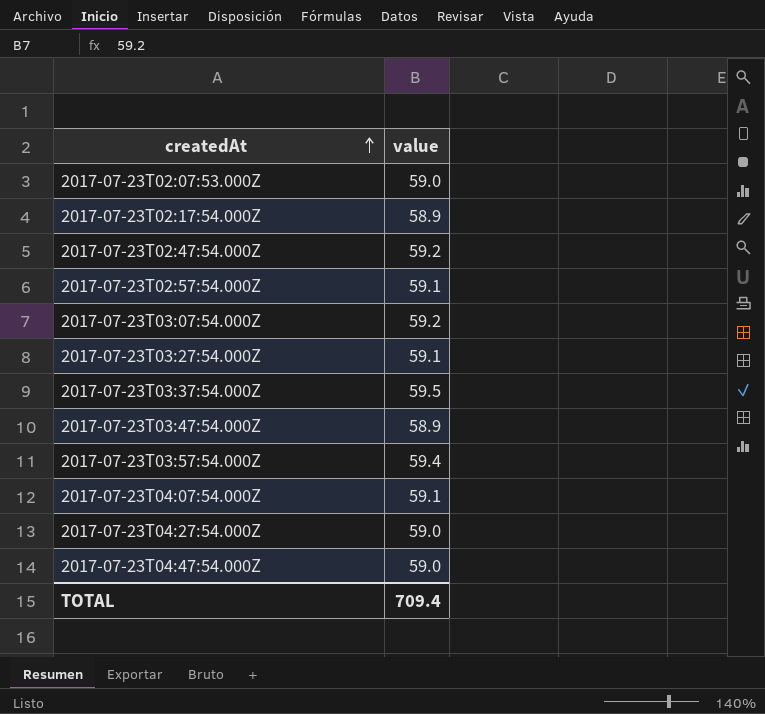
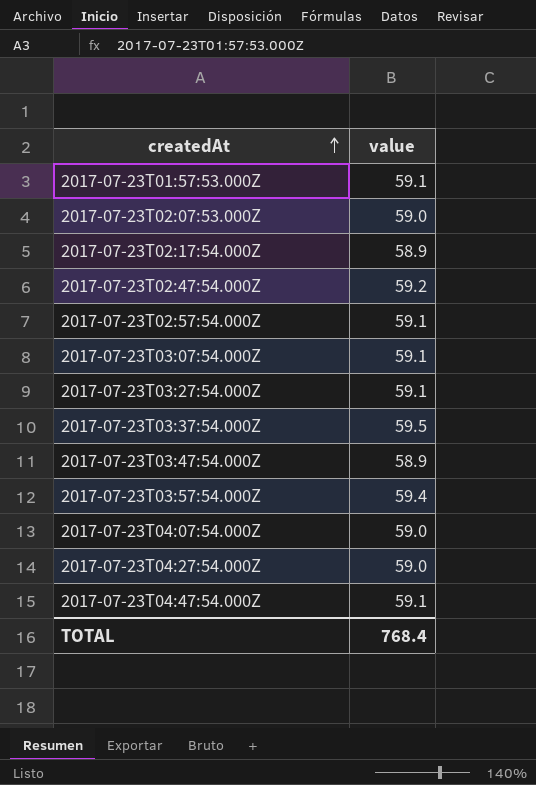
row 2017-07-23T01:57:53.000Z: none -> 59.1
2017-07-23T03:07:54.000Z | value: 59.2 -> 59.1
2017-07-23T04:07:54.000Z | value: 59.1 -> 59.0
2017-07-23T04:47:54.000Z | value: 59.0 -> 59.1
TOTAL | value: 709.4 -> 768.4

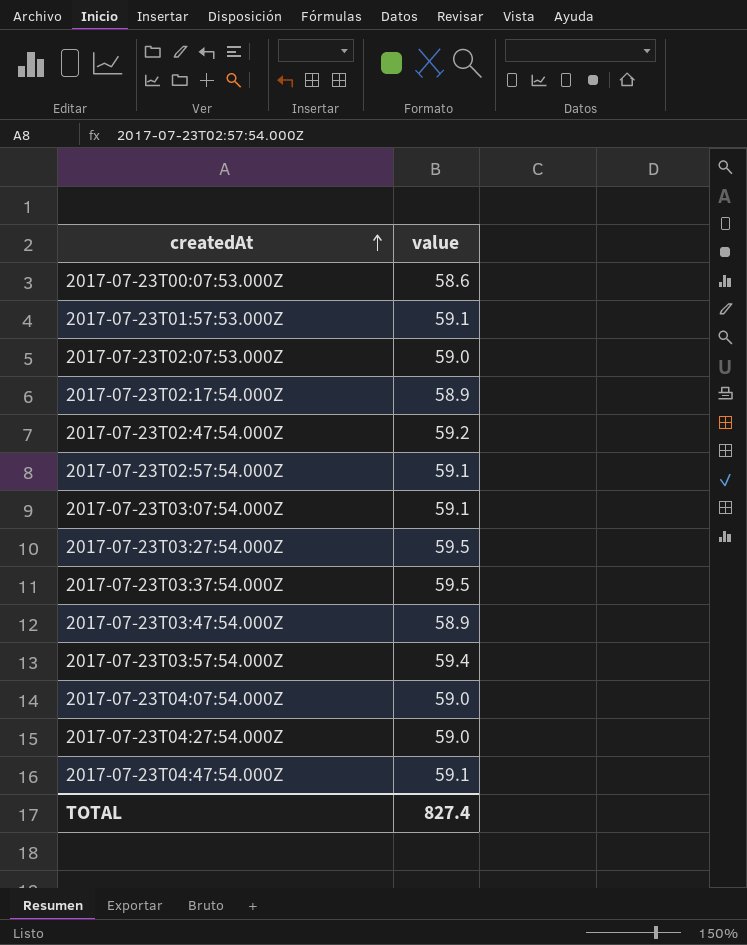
row 2017-07-23T00:07:53.000Z: none -> 58.6
2017-07-23T03:27:54.000Z | value: 59.1 -> 59.5
TOTAL | value: 768.4 -> 827.4

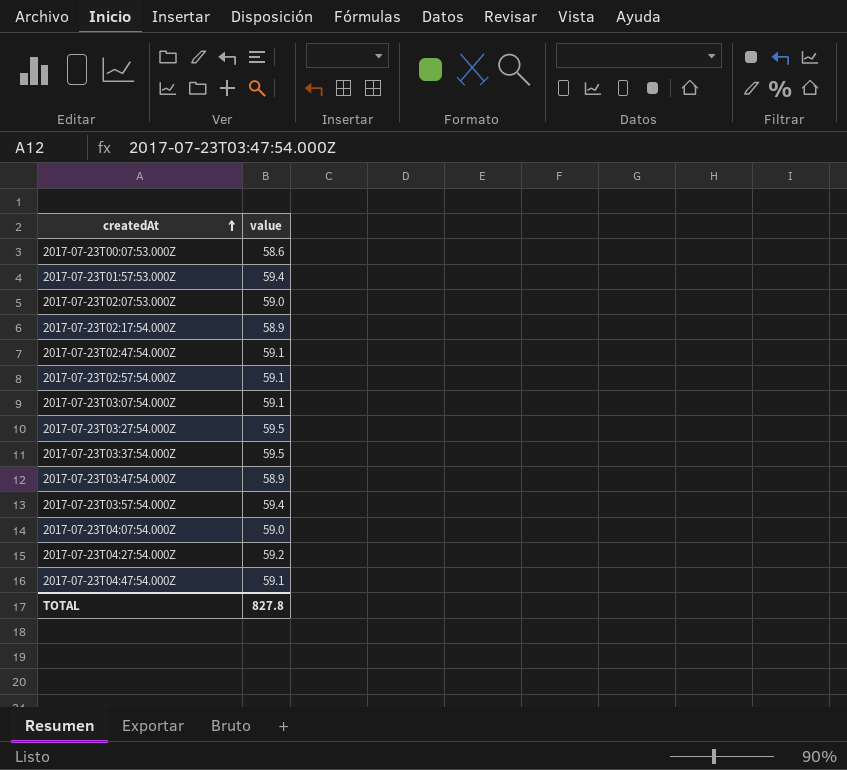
2017-07-23T01:57:53.000Z | value: 59.1 -> 59.4
2017-07-23T02:47:54.000Z | value: 59.2 -> 59.1
2017-07-23T04:27:54.000Z | value: 59.0 -> 59.2
TOTAL | value: 827.4 -> 827.8

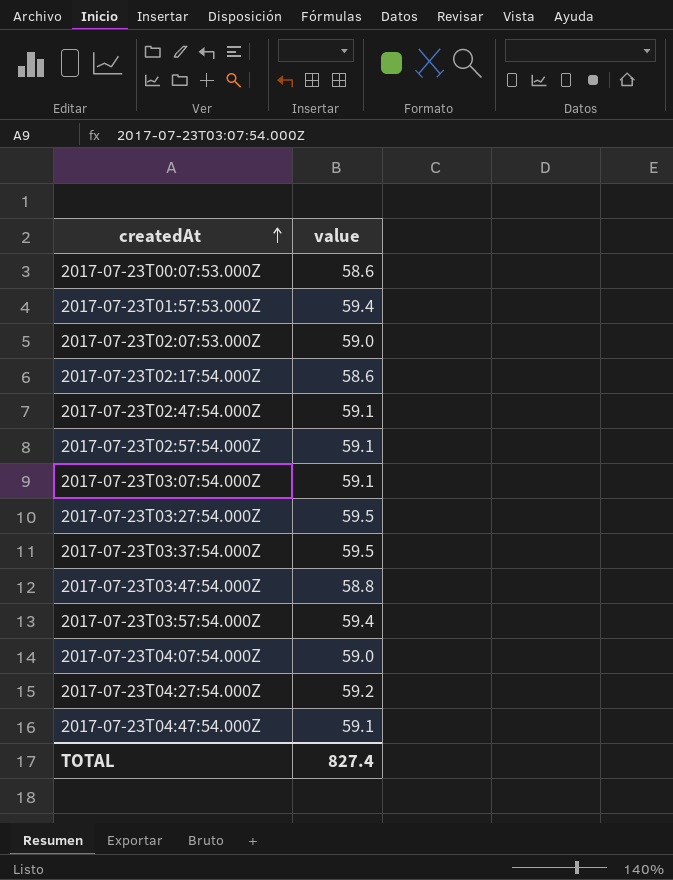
2017-07-23T02:17:54.000Z | value: 58.9 -> 58.6
2017-07-23T03:47:54.000Z | value: 58.9 -> 58.8
TOTAL | value: 827.8 -> 827.4

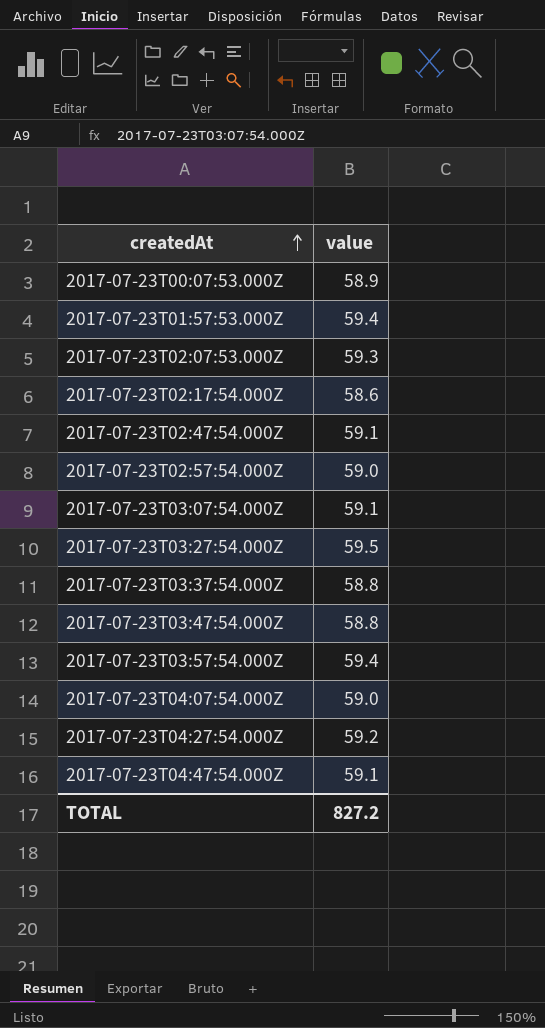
2017-07-23T00:07:53.000Z | value: 58.6 -> 58.9
2017-07-23T02:07:53.000Z | value: 59.0 -> 59.3
2017-07-23T02:57:54.000Z | value: 59.1 -> 59.0
2017-07-23T03:37:54.000Z | value: 59.5 -> 58.8
TOTAL | value: 827.4 -> 827.2

